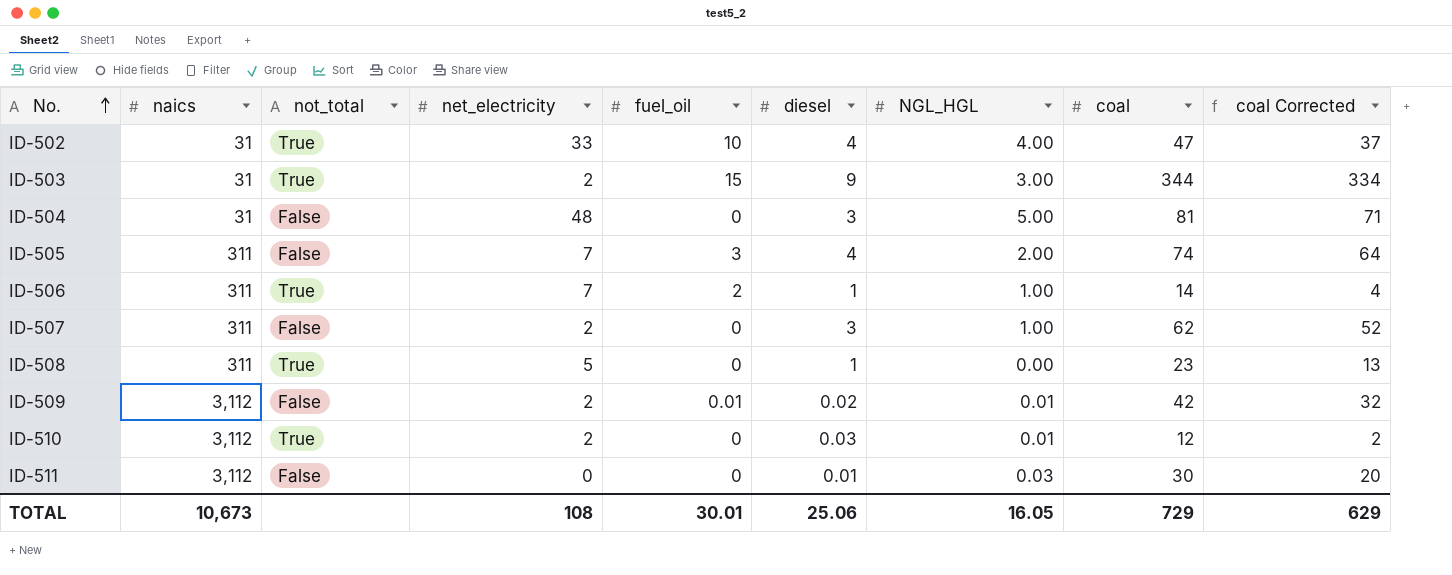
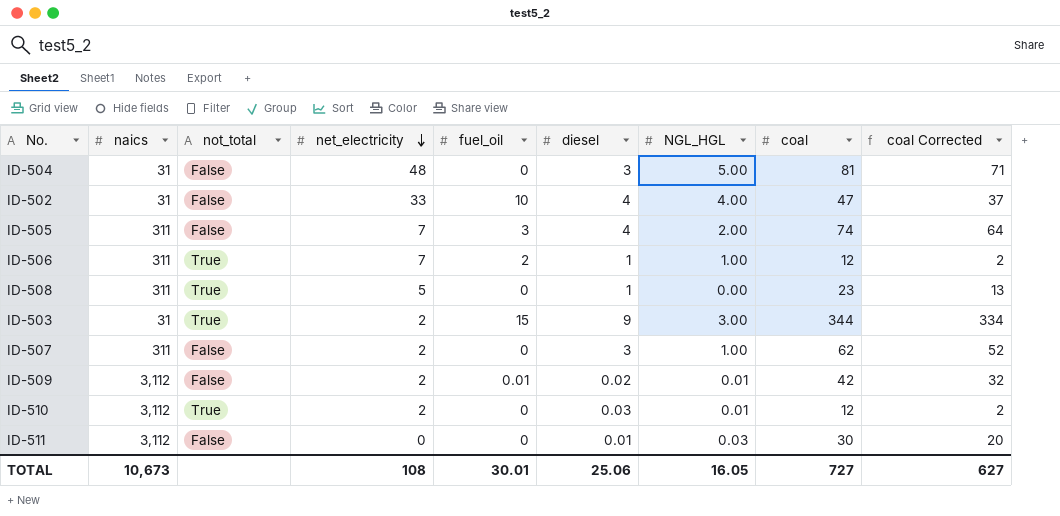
row order: No. ascending -> net_electricity descending
ID-502 | not_total: True -> False
ID-506 | coal: 14 -> 12
ID-506 | coal Corrected: 4 -> 2
TOTAL | coal: 729 -> 727
TOTAL | coal Corrected: 629 -> 627

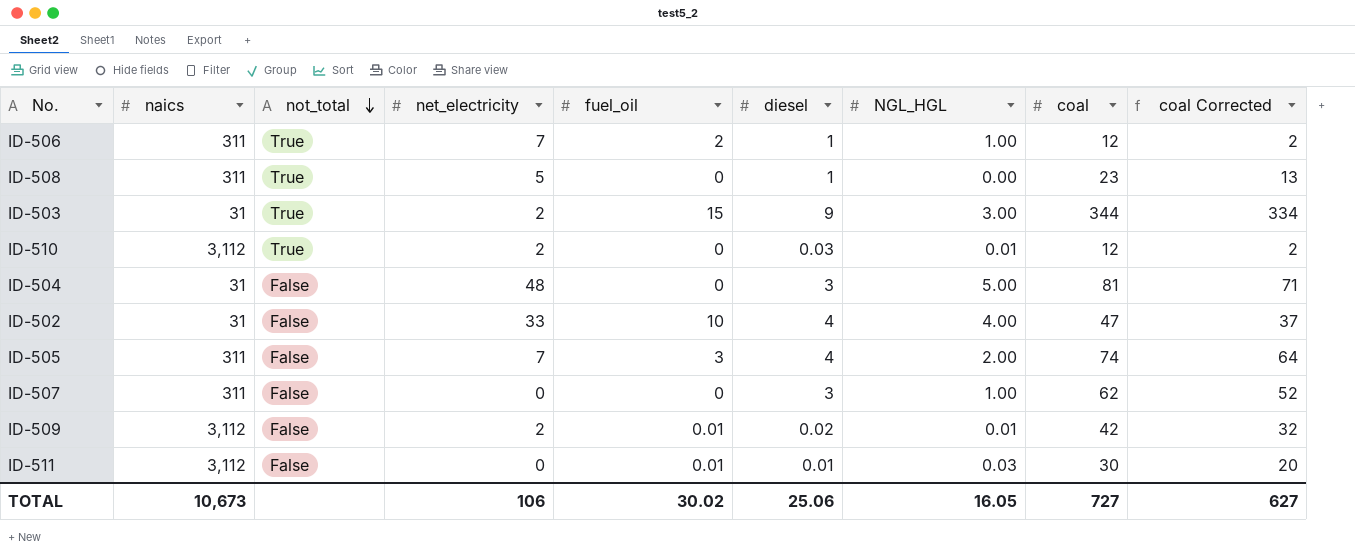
row order: net_electricity descending -> not_total descending
ID-507 | net_electricity: 2 -> 0
ID-511 | fuel_oil: 0 -> 0.01
TOTAL | net_electricity: 108 -> 106
TOTAL | fuel_oil: 30.01 -> 30.02

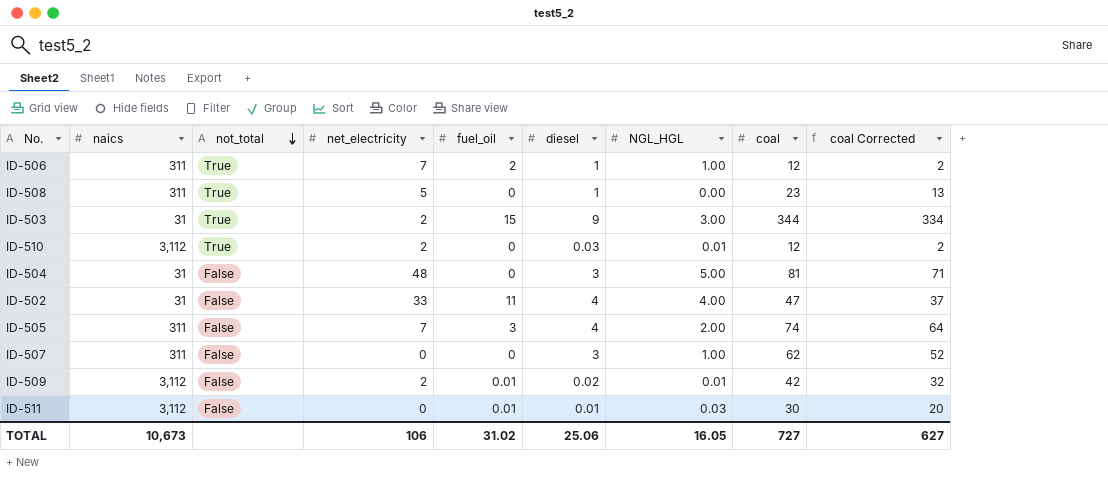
ID-502 | fuel_oil: 10 -> 11
TOTAL | fuel_oil: 30.02 -> 31.02

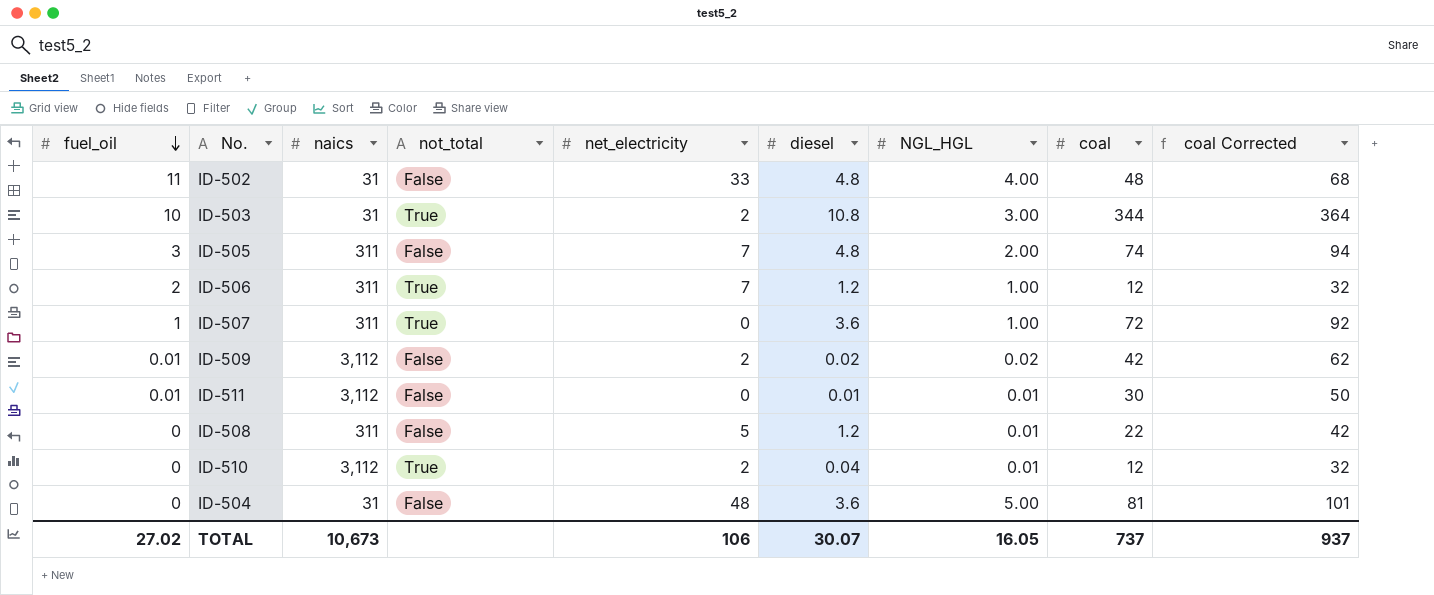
row order: not_total descending -> fuel_oil descending
column fuel_oil | position: 5 -> 1
column coal Corrected | formula: [coal] - 10 -> [coal] + 20
ID-502 | diesel: 4 -> 4.8
ID-502 | coal: 47 -> 48
ID-503 | fuel_oil: 15 -> 10
ID-503 | diesel: 9 -> 10.8
ID-505 | diesel: 4 -> 4.8
ID-506 | diesel: 1 -> 1.2
ID-507 | fuel_oil: 0 -> 1
ID-507 | not_total: False -> True
ID-507 | diesel: 3 -> 3.6
ID-507 | coal: 62 -> 72
ID-509 | NGL_HGL: 0.01 -> 0.02
ID-511 | NGL_HGL: 0.03 -> 0.01
ID-508 | not_total: True -> False
ID-508 | diesel: 1 -> 1.2
ID-508 | NGL_HGL: 0.00 -> 0.01
ID-508 | coal: 23 -> 22
ID-510 | diesel: 0.03 -> 0.04
ID-504 | diesel: 3 -> 3.6
TOTAL | fuel_oil: 31.02 -> 27.02
TOTAL | diesel: 25.06 -> 30.07
TOTAL | coal: 727 -> 737
TOTAL | coal Corrected: 627 -> 937

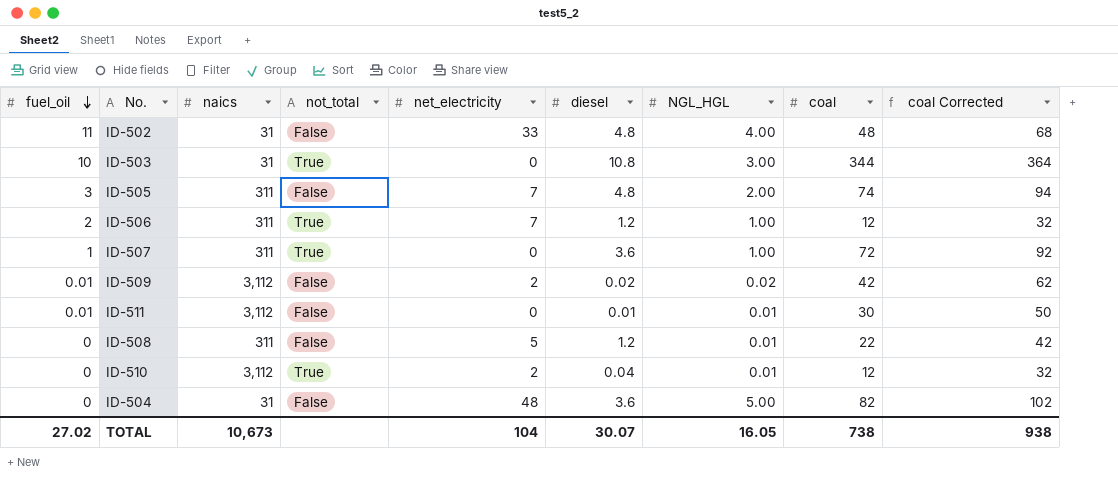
ID-503 | net_electricity: 2 -> 0
ID-504 | coal: 81 -> 82
ID-504 | coal Corrected: 101 -> 102
TOTAL | net_electricity: 106 -> 104
TOTAL | coal: 737 -> 738
TOTAL | coal Corrected: 937 -> 938

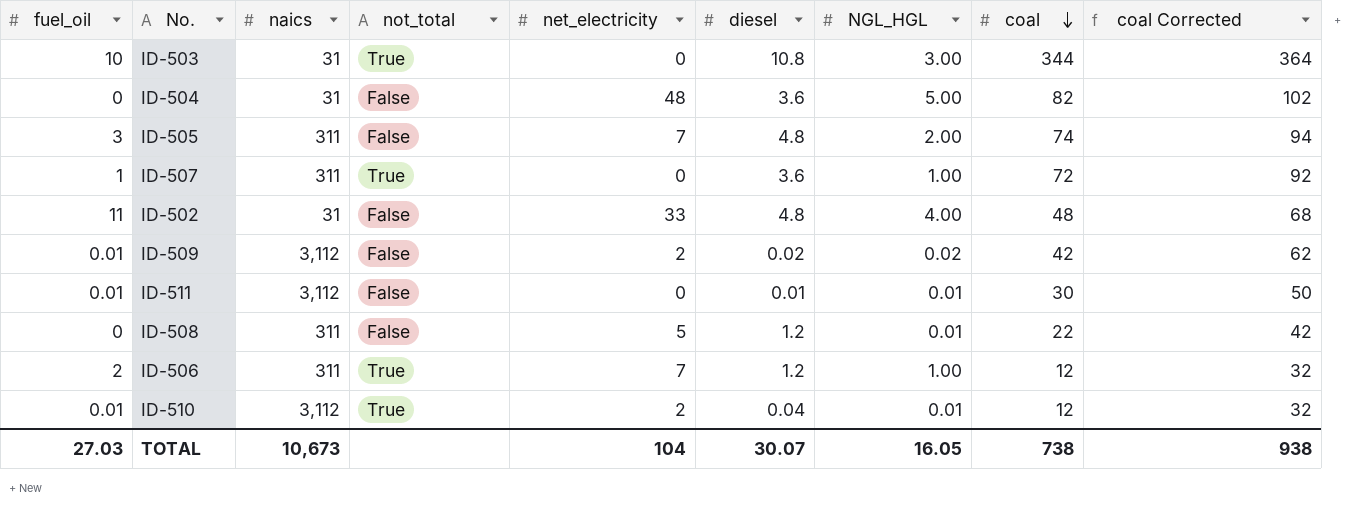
row order: fuel_oil descending -> coal descending
ID-510 | fuel_oil: 0 -> 0.01
TOTAL | fuel_oil: 27.02 -> 27.03

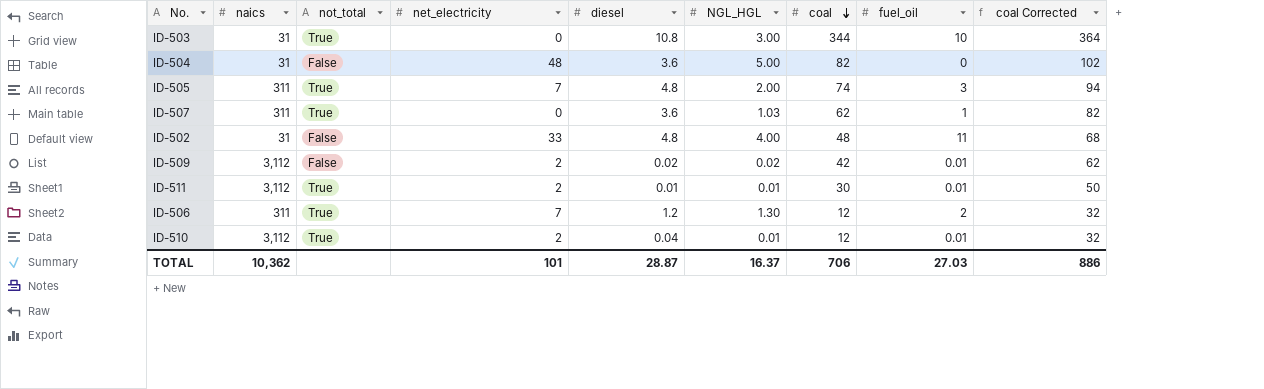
column fuel_oil | position: 1 -> 8
row ID-508: 0 | 311 | False | 5 | 1.2 | 0.01 | 22 | 42 -> none
ID-505 | not_total: False -> True
ID-507 | NGL_HGL: 1.00 -> 1.03
ID-507 | coal: 72 -> 62
ID-507 | coal Corrected: 92 -> 82
ID-511 | not_total: False -> True
ID-511 | net_electricity: 0 -> 2
ID-506 | NGL_HGL: 1.00 -> 1.30
TOTAL | naics: 10,673 -> 10,362
TOTAL | net_electricity: 104 -> 101
TOTAL | diesel: 30.07 -> 28.87
TOTAL | NGL_HGL: 16.05 -> 16.37
TOTAL | coal: 738 -> 706
TOTAL | coal Corrected: 938 -> 886

